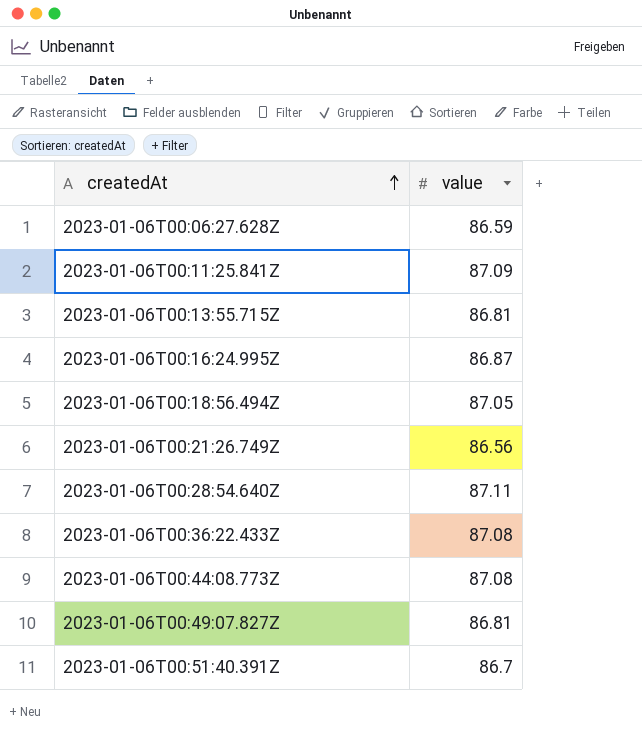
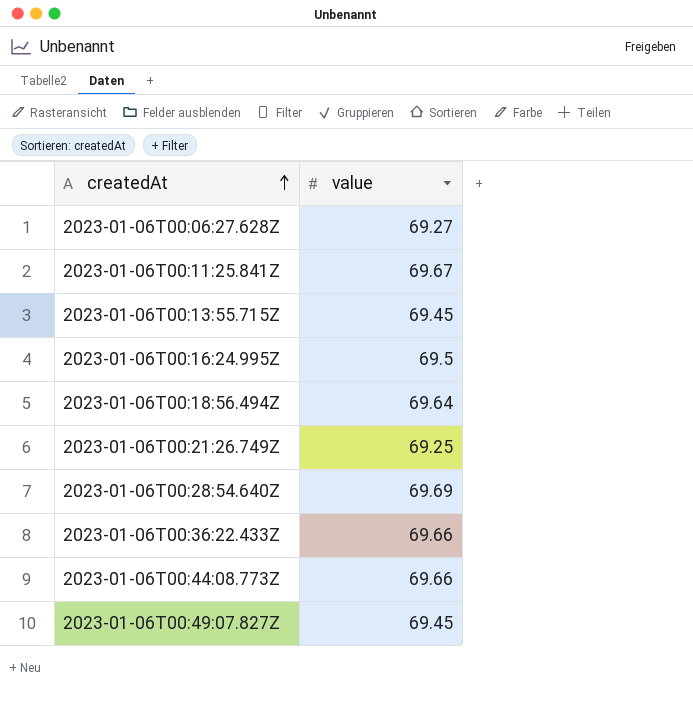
row 2023-01-06T00:51:40.391Z: 86.7 -> none
2023-01-06T00:06:27.628Z | value: 86.59 -> 69.27
2023-01-06T00:11:25.841Z | value: 87.09 -> 69.67
2023-01-06T00:13:55.715Z | value: 86.81 -> 69.45
2023-01-06T00:16:24.995Z | value: 86.87 -> 69.5
2023-01-06T00:18:56.494Z | value: 87.05 -> 69.64
2023-01-06T00:21:26.749Z | value: 86.56 -> 69.25
2023-01-06T00:28:54.640Z | value: 87.11 -> 69.69
2023-01-06T00:36:22.433Z | value: 87.08 -> 69.66
2023-01-06T00:44:08.773Z | value: 87.08 -> 69.66
2023-01-06T00:49:07.827Z | value: 86.81 -> 69.45

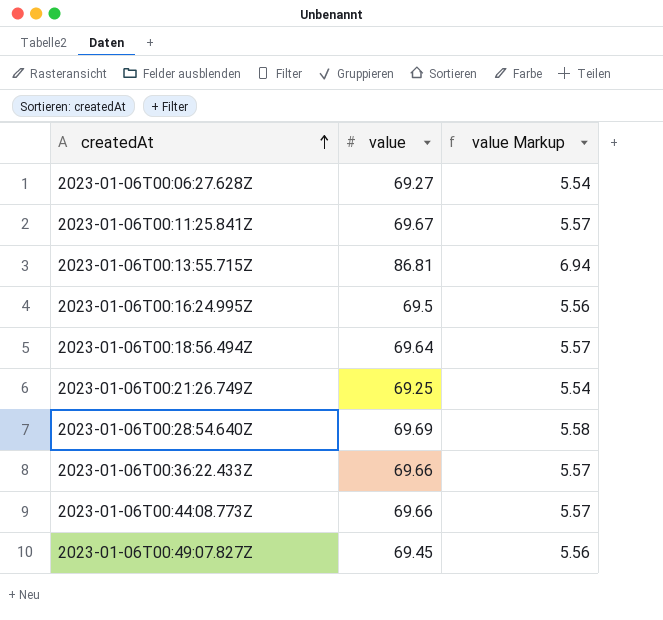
column value Markup | formula: none -> [value] * 0.08
2023-01-06T00:13:55.715Z | value: 69.45 -> 86.81

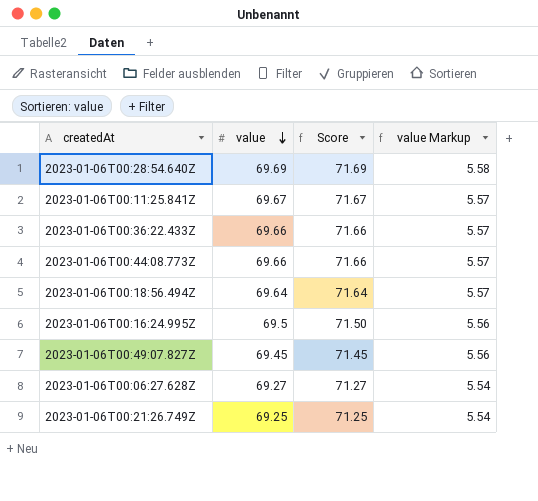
row order: createdAt ascending -> value descending
column Score | formula: none -> [value] + 2
row 2023-01-06T00:13:55.715Z: 86.81 | 6.94 -> none

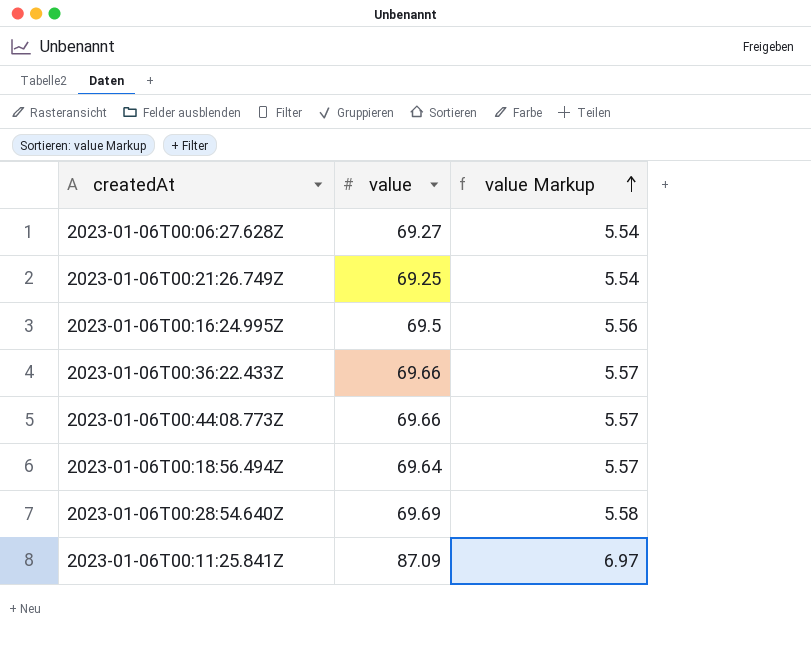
row order: value descending -> value Markup ascending
column Score | formula: [value] + 2 -> none
row 2023-01-06T00:49:07.827Z: 69.45 | 71.45 | 5.56 -> none
2023-01-06T00:11:25.841Z | value: 69.67 -> 87.09
2023-01-06T00:11:25.841Z | value Markup: 5.57 -> 6.97

